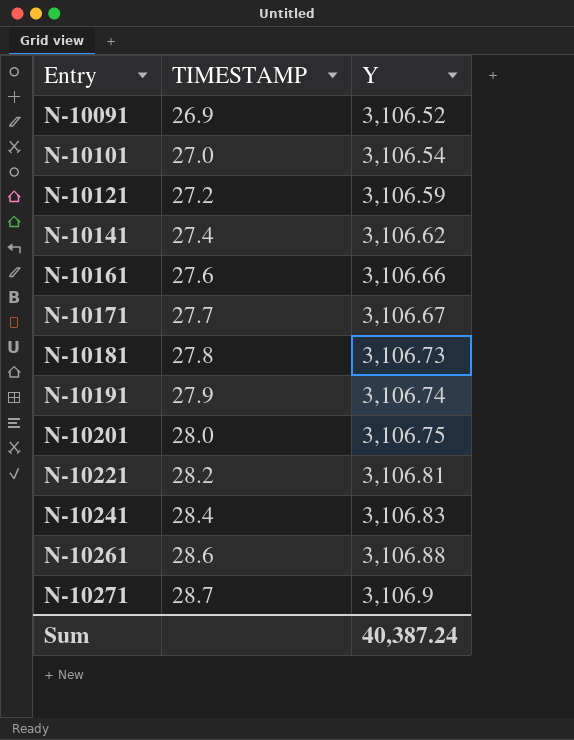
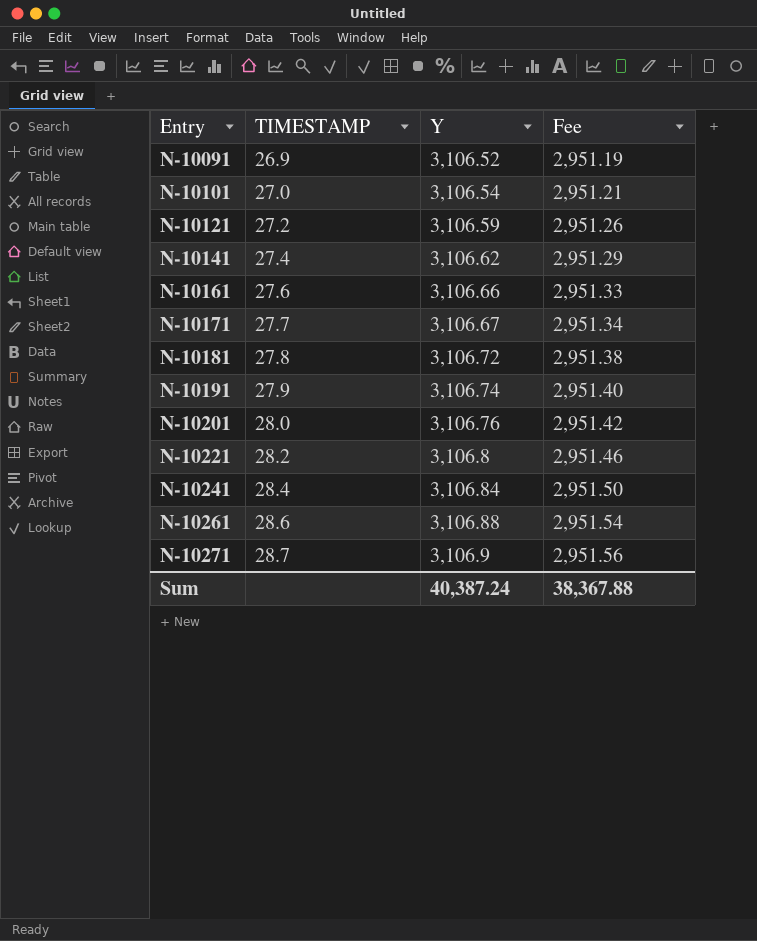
column Fee | formula: none -> [Y] * 0.95
N-10181 | Y: 3,106.73 -> 3,106.72
N-10201 | Y: 3,106.75 -> 3,106.76
N-10221 | Y: 3,106.81 -> 3,106.8
N-10241 | Y: 3,106.83 -> 3,106.84

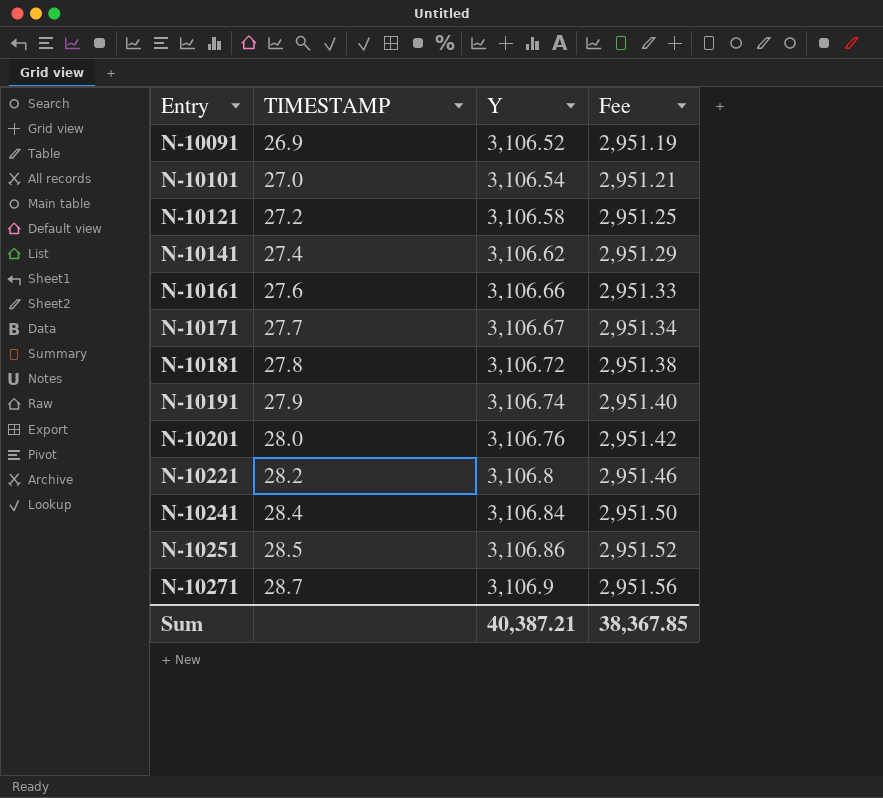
row N-10261: 28.6 | 3,106.88 | 2,951.54 -> none
N-10121 | Y: 3,106.59 -> 3,106.58
N-10121 | Fee: 2,951.26 -> 2,951.25
row N-10251: none -> 28.5 | 3,106.86 | 2,951.52
Sum | Y: 40,387.24 -> 40,387.21
Sum | Fee: 38,367.88 -> 38,367.85

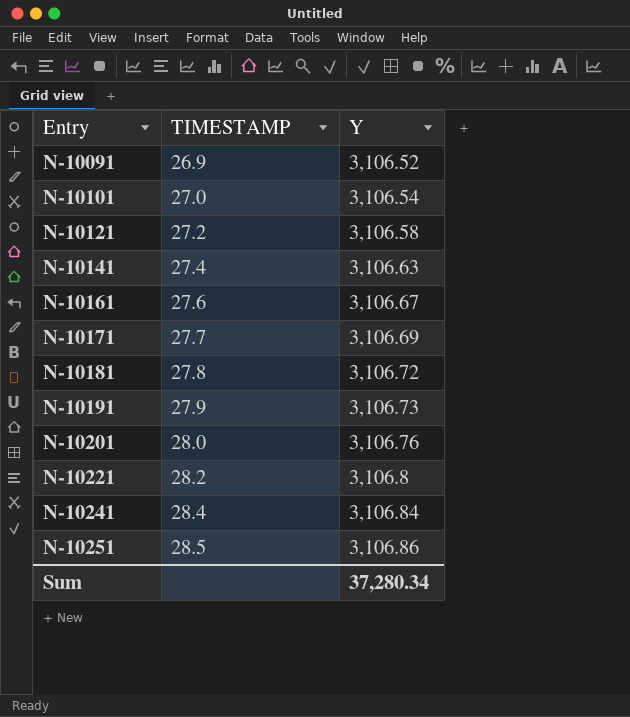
column Fee | formula: [Y] * 0.95 -> none
row N-10271: 28.7 | 3,106.9 | 2,951.56 -> none
N-10141 | Y: 3,106.62 -> 3,106.63
N-10161 | Y: 3,106.66 -> 3,106.67
N-10171 | Y: 3,106.67 -> 3,106.69
N-10191 | Y: 3,106.74 -> 3,106.73
Sum | Y: 40,387.21 -> 37,280.34

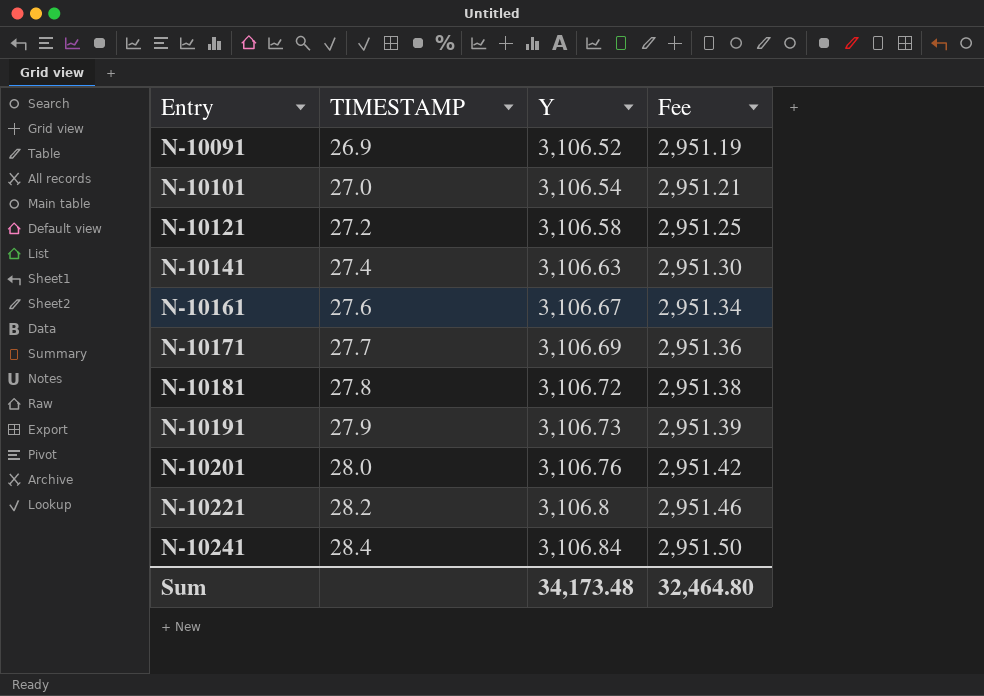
column Fee | formula: none -> [Y] * 0.95
row N-10251: 28.5 | 3,106.86 -> none
Sum | Y: 37,280.34 -> 34,173.48

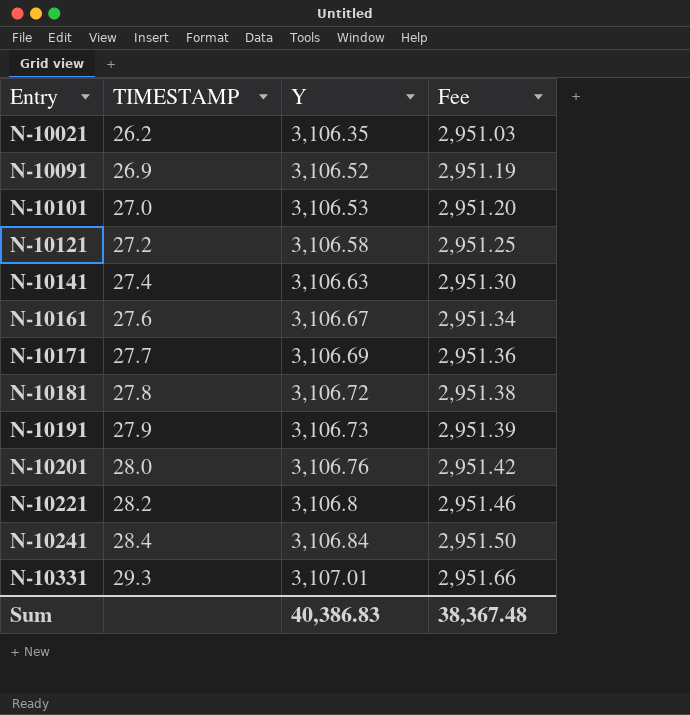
row N-10021: none -> 26.2 | 3,106.35 | 2,951.03
N-10101 | Y: 3,106.54 -> 3,106.53
N-10101 | Fee: 2,951.21 -> 2,951.20
row N-10331: none -> 29.3 | 3,107.01 | 2,951.66
Sum | Y: 34,173.48 -> 40,386.83
Sum | Fee: 32,464.80 -> 38,367.48

